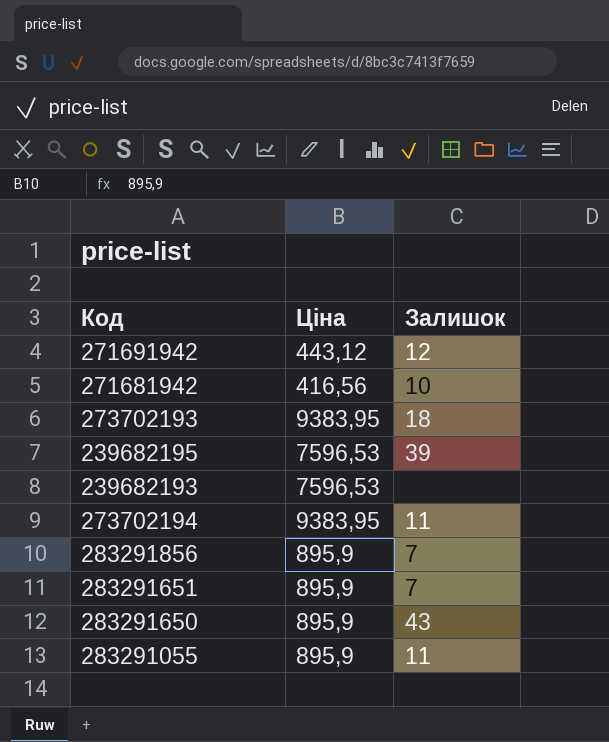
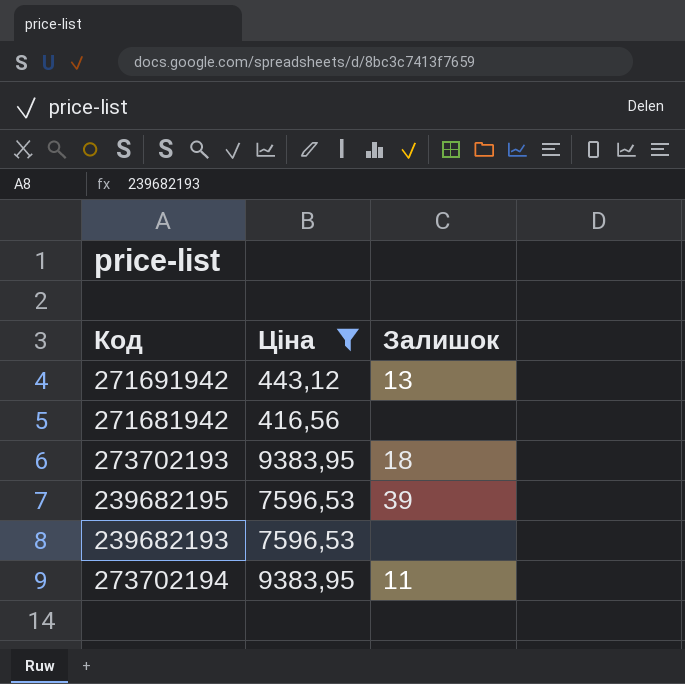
filter: none -> Ціна != 895,9
271691942 | Залишок: 12 -> 13
271681942 | Залишок: 10 -> none

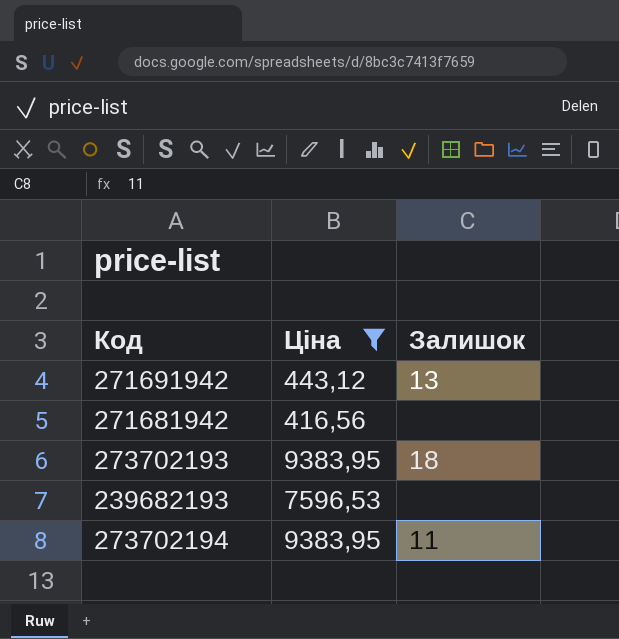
row 239682195: 7596,53 | 39 -> none

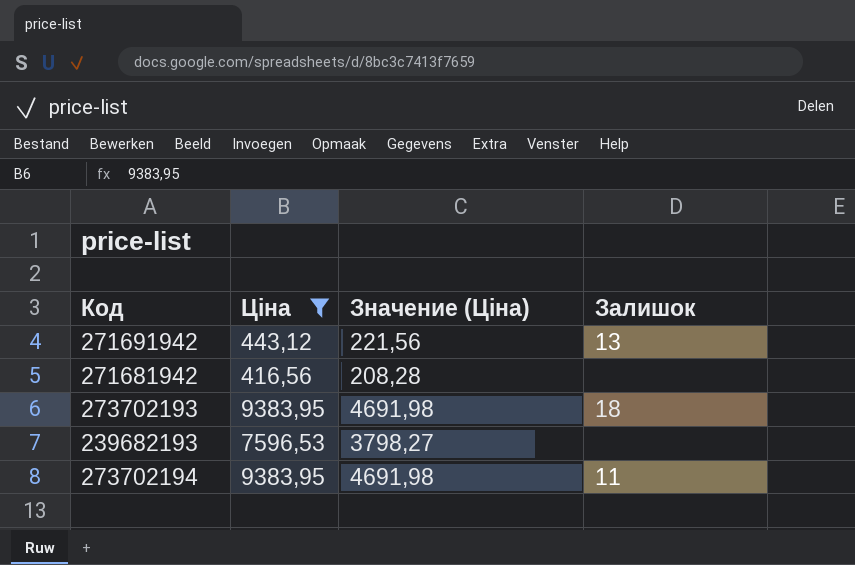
column Значение (Ціна) | formula: none -> [Ціна] * 0,5

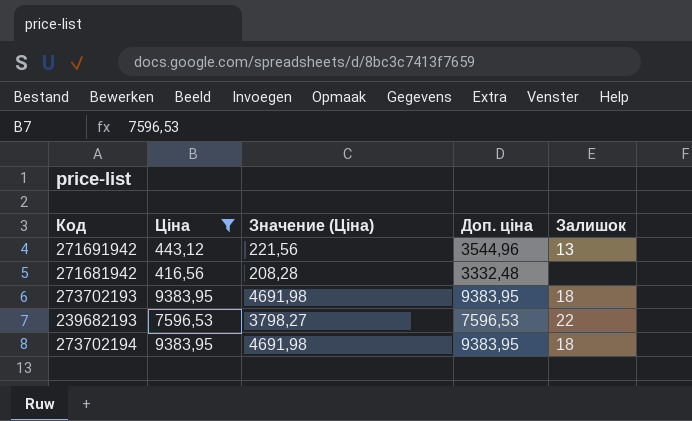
column Доп. ціна | position: none -> 4
239682193 | Залишок: none -> 22
273702194 | Залишок: 11 -> 18

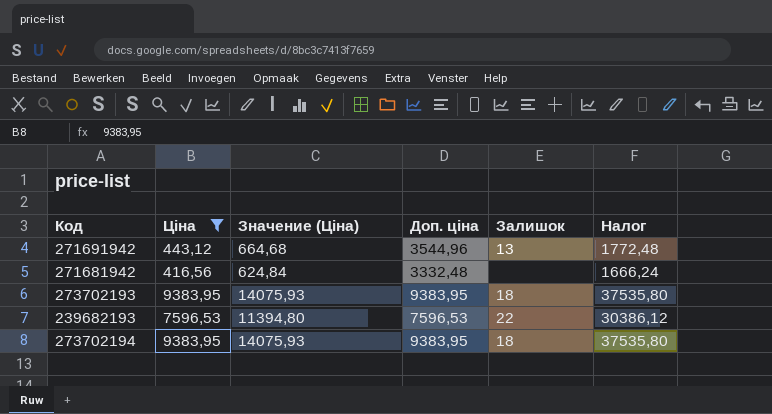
column Значение (Ціна) | formula: [Ціна] * 0,5 -> [Ціна] * 1,5
column Налог | formula: none -> [Ціна] * 4

